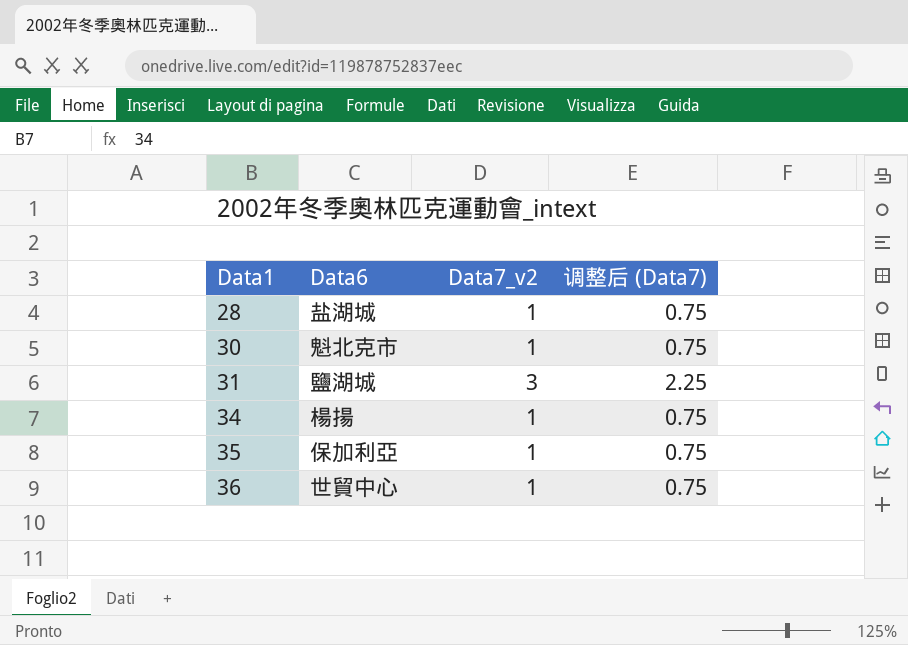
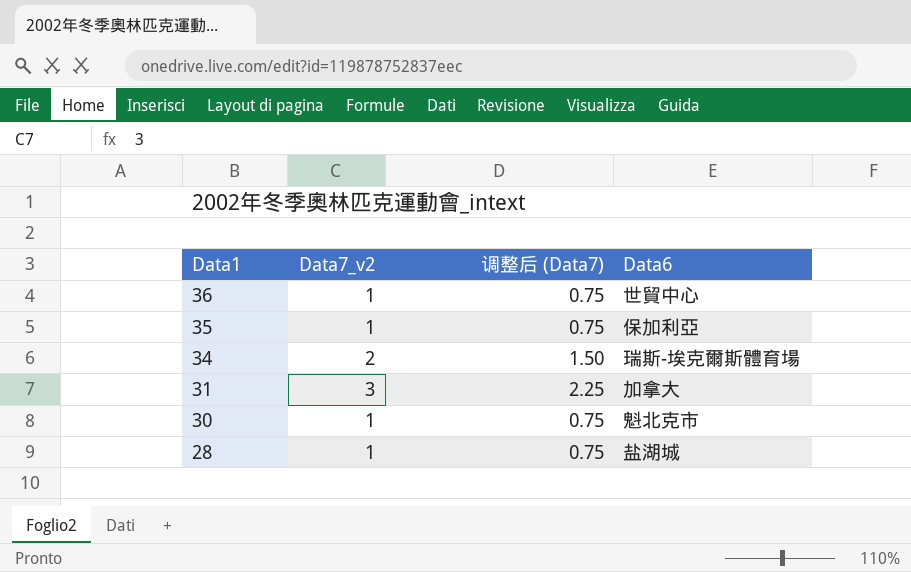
row order: Data1 ascending -> Data1 descending
column Data6 | position: 2 -> 4
34 | Data7_v2: 1 -> 2
34 | 调整后 (Data7): 0.75 -> 1.50
34 | Data6: 楊揚 -> 瑞斯-埃克爾斯體育場
31 | Data6: 鹽湖城 -> 加拿大

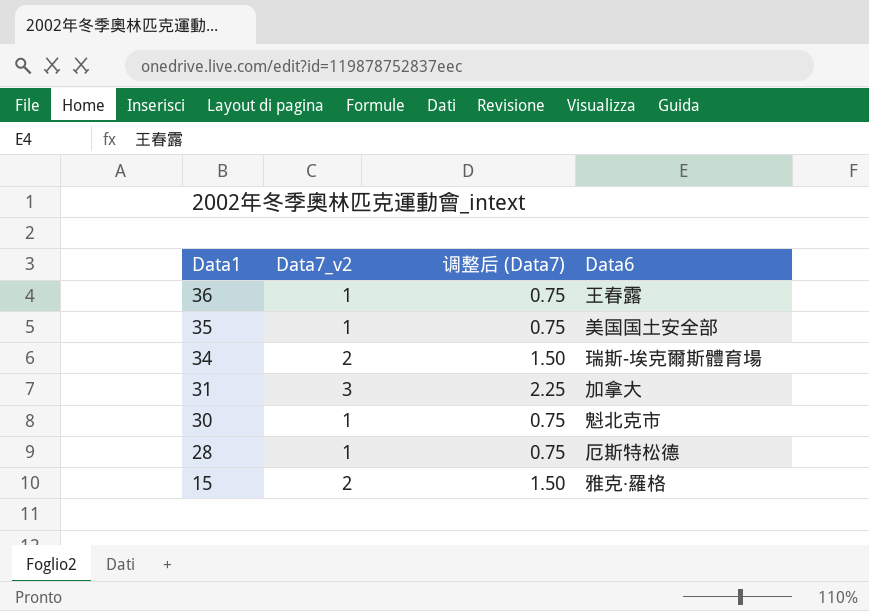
36 | Data6: 世貿中心 -> 王春露
35 | Data6: 保加利亞 -> 美国国土安全部
28 | Data6: 盐湖城 -> 厄斯特松德
row 15: none -> 2 | 1.50 | 雅克·羅格

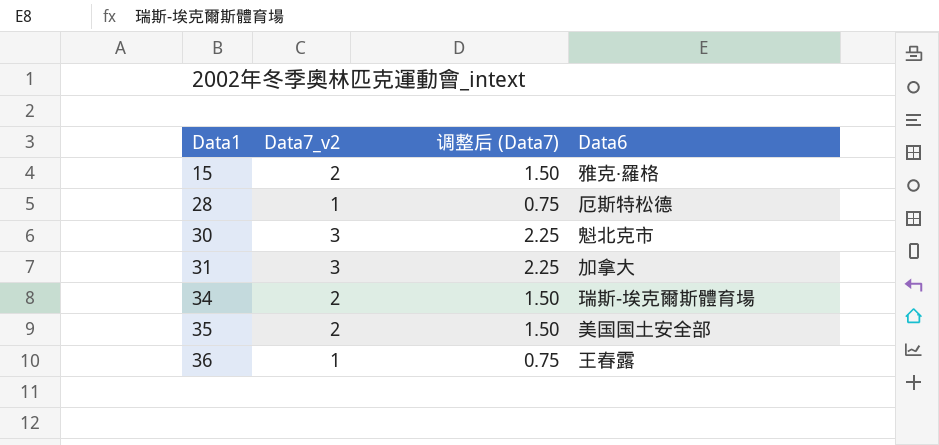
row order: Data1 descending -> Data1 ascending
30 | Data7_v2: 1 -> 3
30 | 调整后 (Data7): 0.75 -> 2.25
35 | Data7_v2: 1 -> 2
35 | 调整后 (Data7): 0.75 -> 1.50

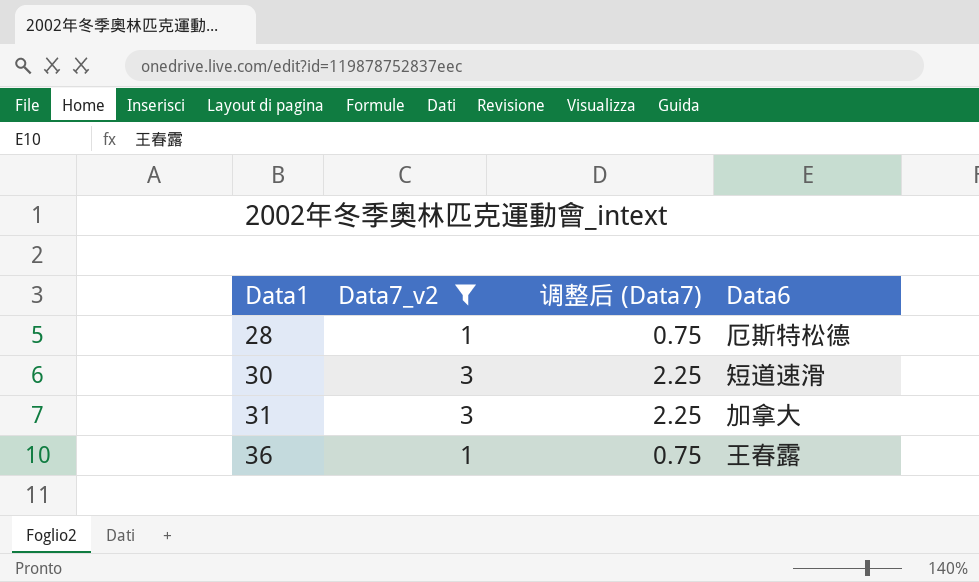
filter: none -> Data7_v2 != 2
30 | Data6: 魁北克市 -> 短道速滑

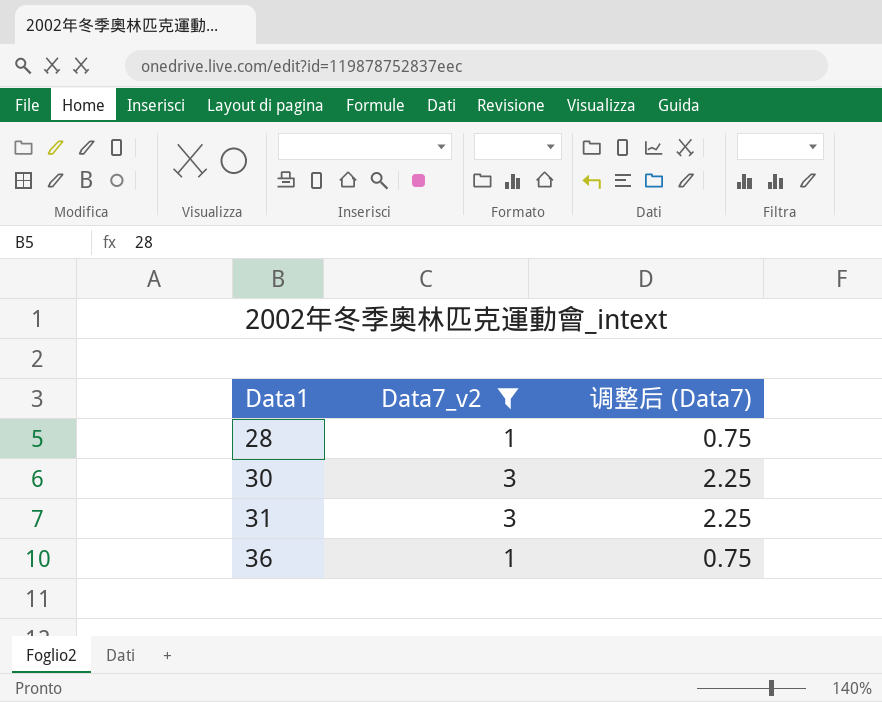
column Data6 | position: 4 -> none

